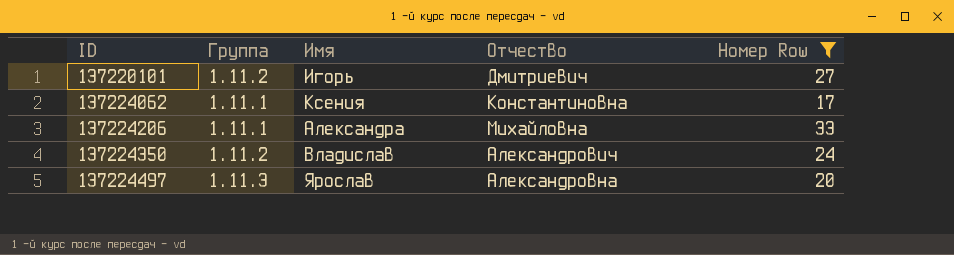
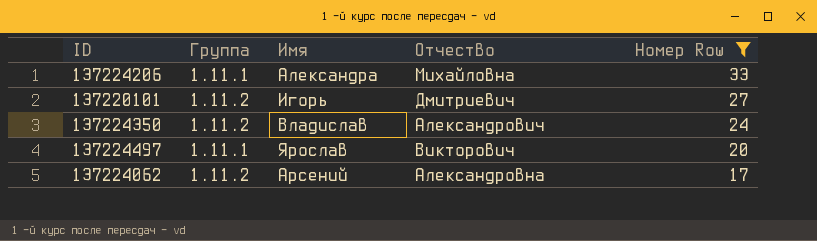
row order: ID ascending -> Номер Row descending
137224497 | Группа: 1.11.3 -> 1.11.1
137224497 | Отчество: Александровна -> Викторович
137224062 | Группа: 1.11.1 -> 1.11.2
137224062 | Имя: Ксения -> Арсений
137224062 | Отчество: Константиновна -> Александровна

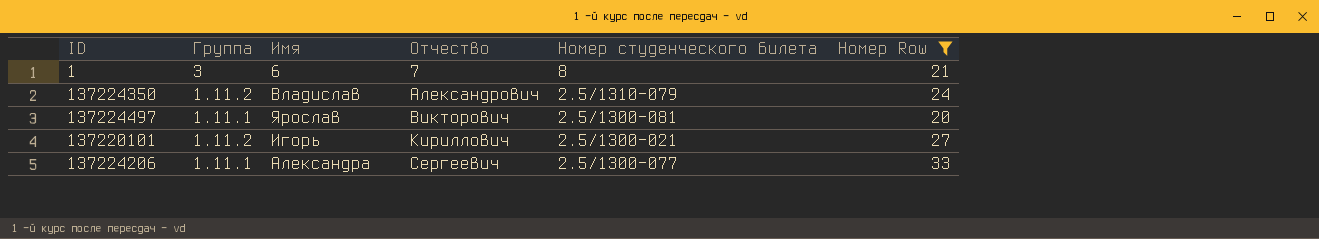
row order: Номер Row descending -> Отчество ascending
column Номер студенческого билета | position: none -> 5
row 137224062: 1.11.2 | Арсений | Александровна | 17 -> none
row 1: none -> 3 | 6 | 7 | 8 | 21
137220101 | Отчество: Дмитриевич -> Кириллович
137224206 | Отчество: Михайловна -> Сергеевич

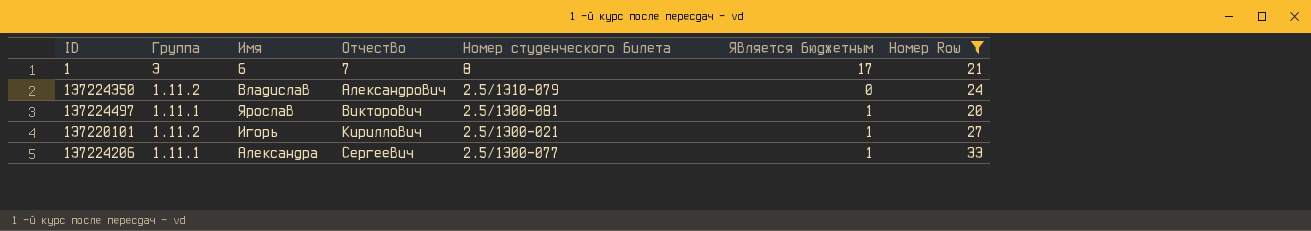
column Является бюджетным | position: none -> 6

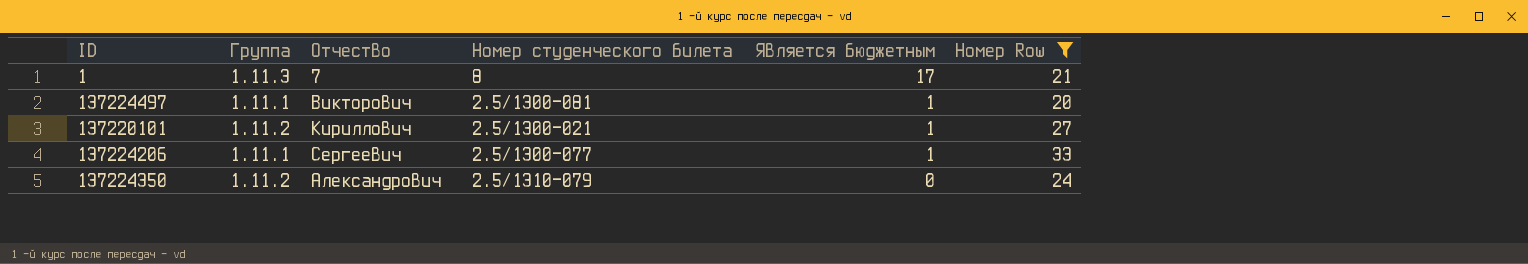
row order: Отчество ascending -> Является бюджетным descending
column Имя | position: 3 -> none
1 | Группа: 3 -> 1.11.3

